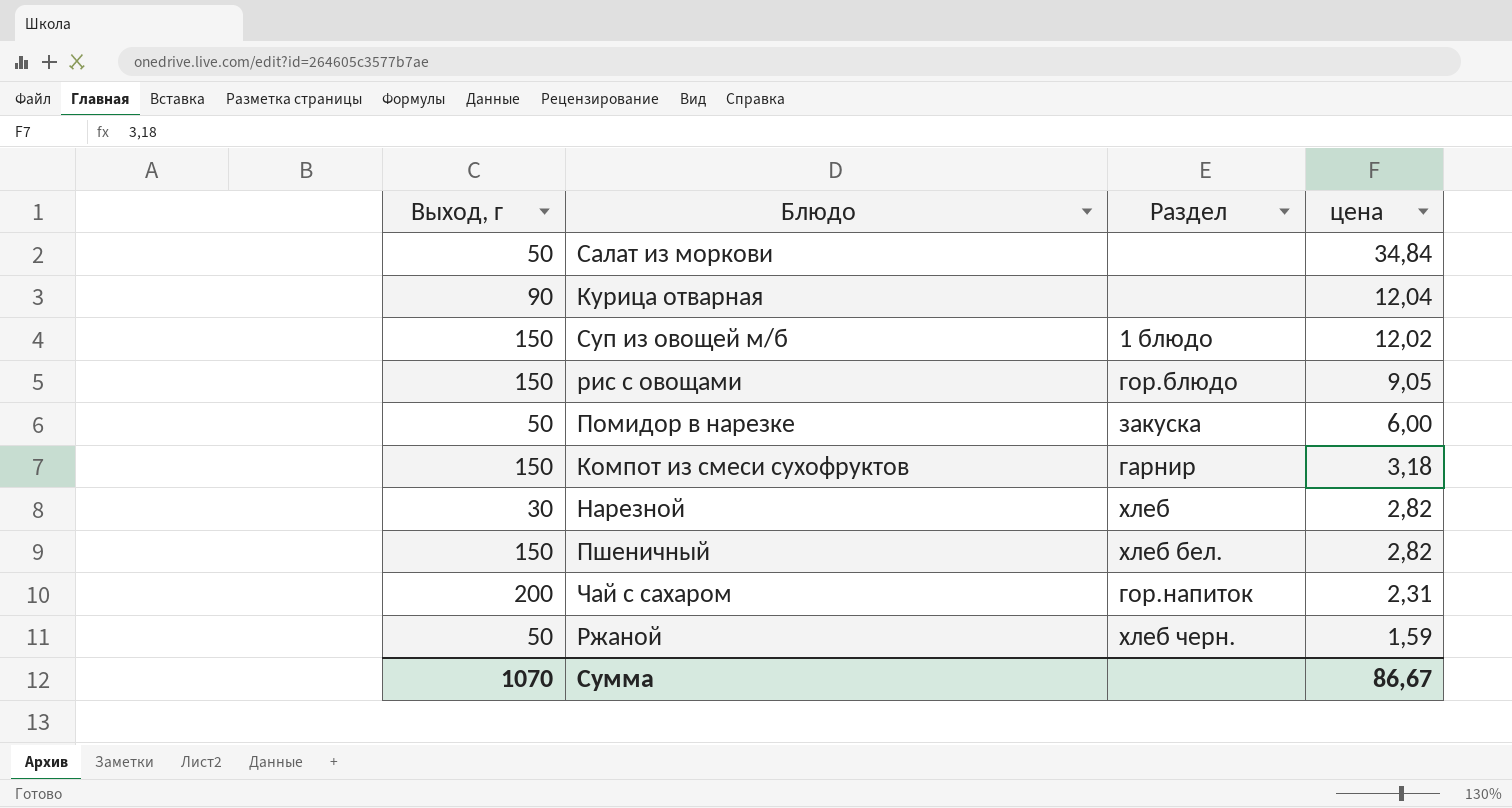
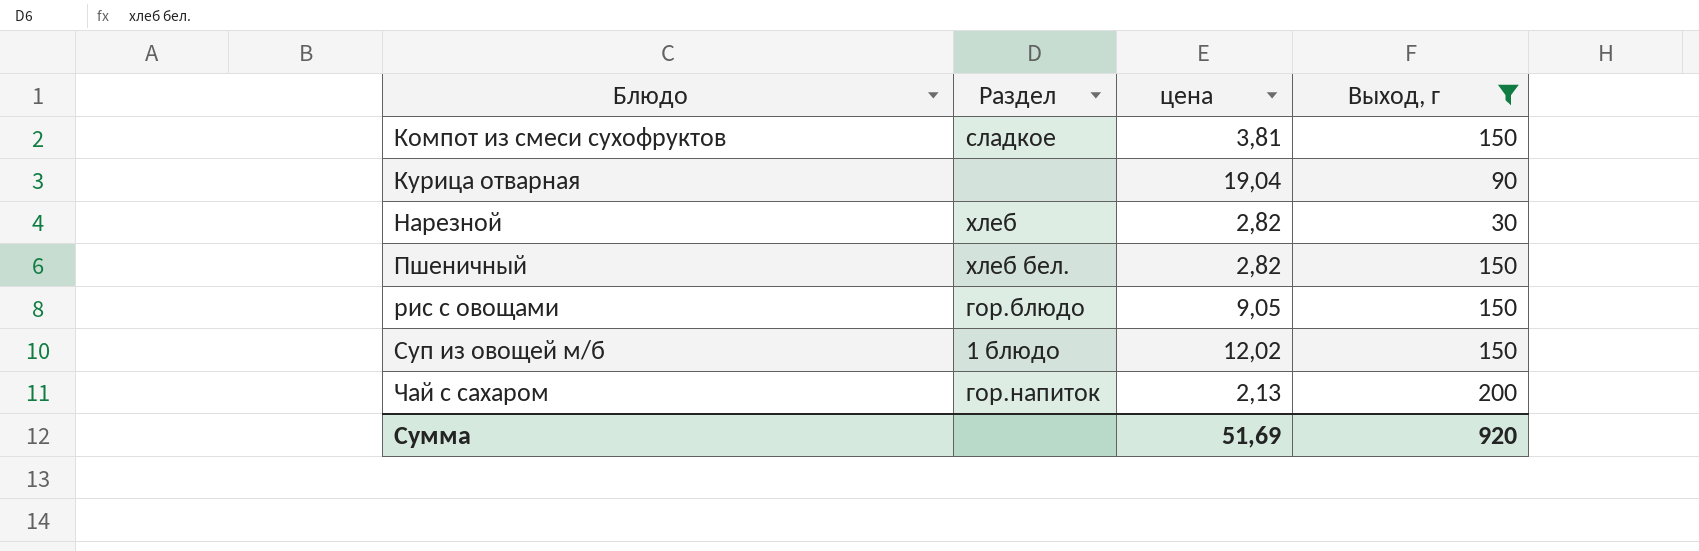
filter: none -> Выход, г != 50
row order: цена descending -> Блюдо ascending
column Выход, г | position: 1 -> 4
Компот из смеси сухофруктов | Раздел: гарнир -> сладкое
Компот из смеси сухофруктов | цена: 3,18 -> 3,81
Курица отварная | цена: 12,04 -> 19,04
Чай с сахаром | цена: 2,31 -> 2,13
Сумма | цена: 86,67 -> 51,69
Сумма | Выход, г: 1070 -> 920

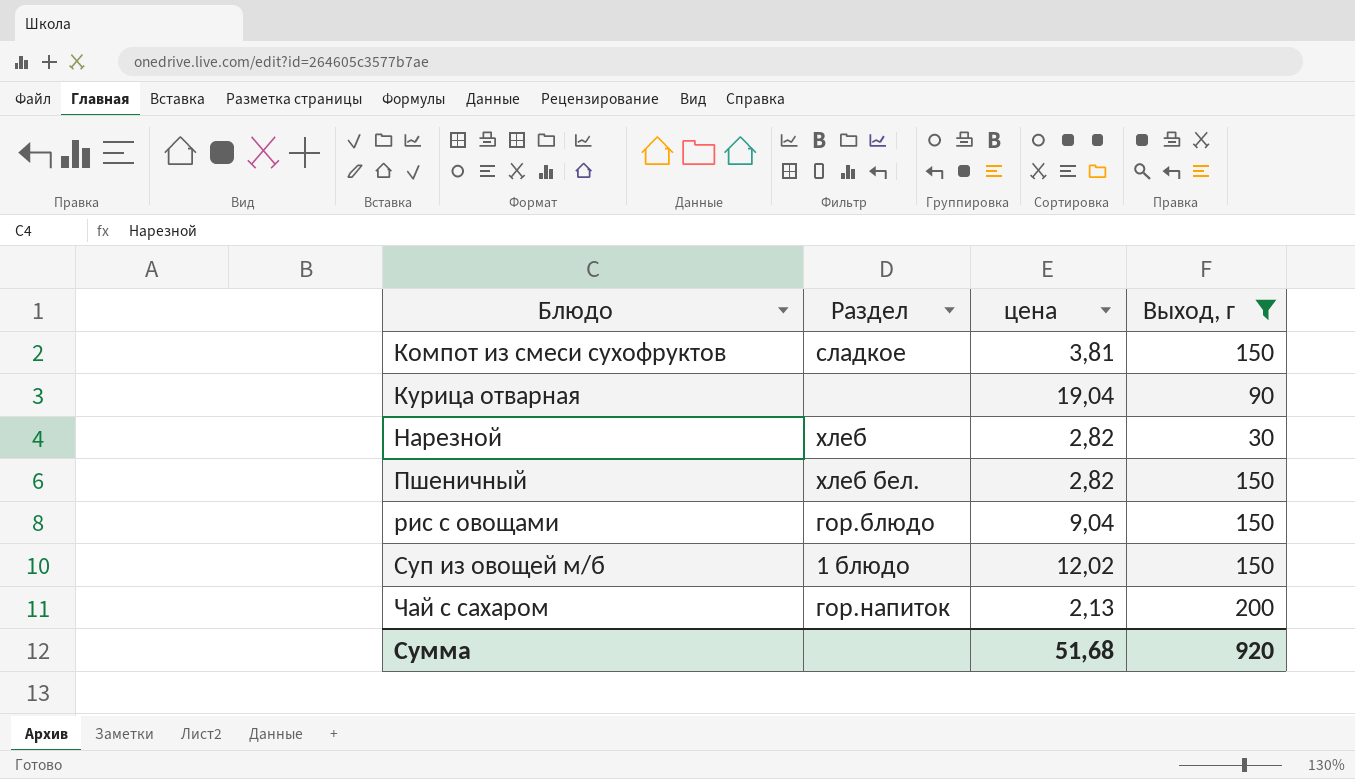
рис с овощами | цена: 9,05 -> 9,04
Сумма | цена: 51,69 -> 51,68

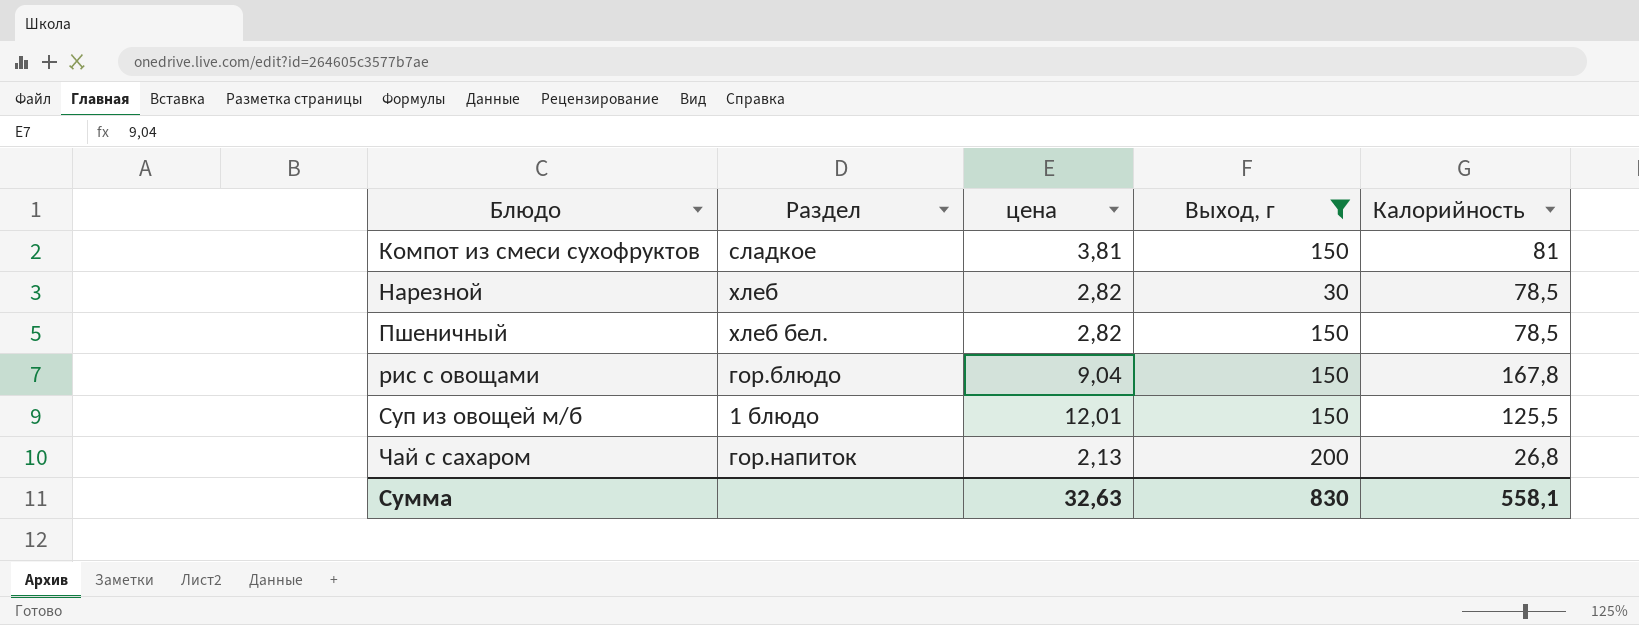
column Калорийность | position: none -> 5
row Курица отварная: none | 19,04 | 90 -> none
Суп из овощей м/б | цена: 12,02 -> 12,01
Сумма | цена: 51,68 -> 32,63
Сумма | Выход, г: 920 -> 830

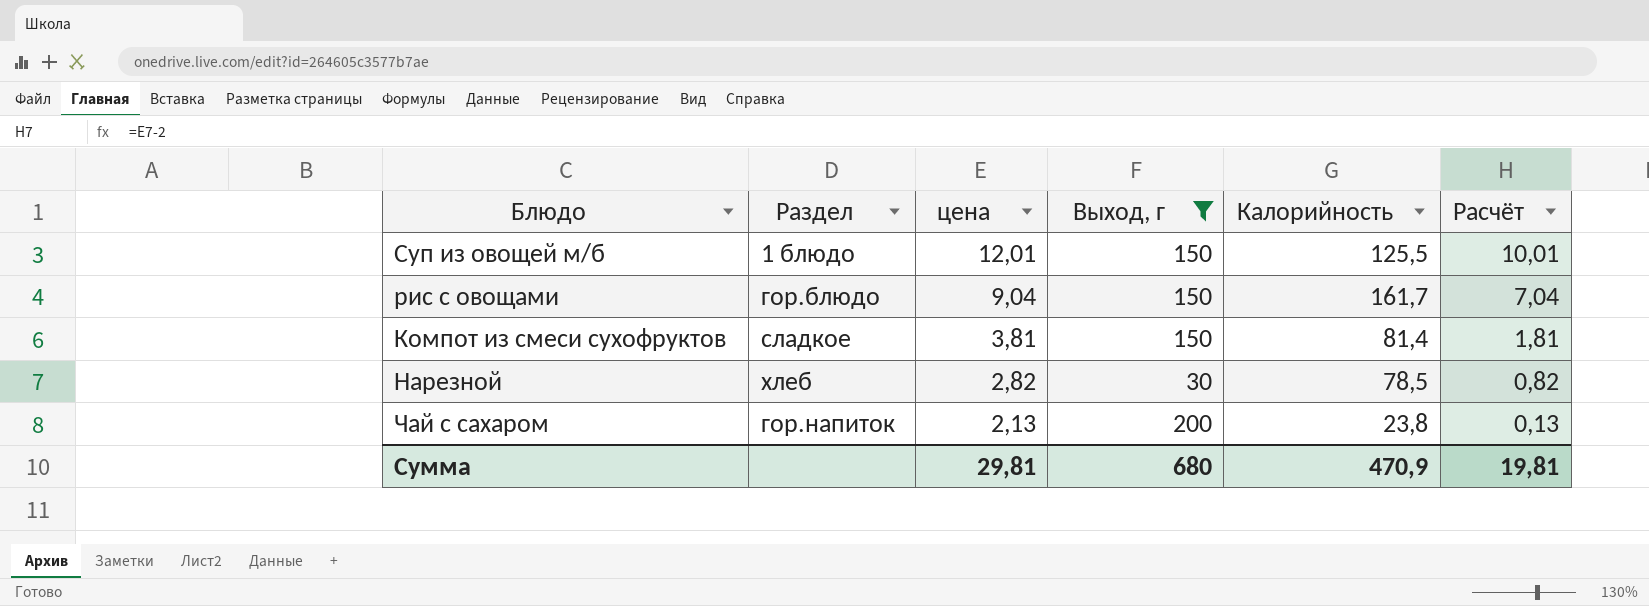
row order: Блюдо ascending -> цена descending
column Расчёт | formula: none -> [цена] - 2
row Пшеничный: хлеб бел. | 2,82 | 150 | 78,5 -> none
рис с овощами | Калорийность: 167,8 -> 161,7
Компот из смеси сухофруктов | Калорийность: 81 -> 81,4
Чай с сахаром | Калорийность: 26,8 -> 23,8
Сумма | цена: 32,63 -> 29,81
Сумма | Выход, г: 830 -> 680
Сумма | Калорийность: 558,1 -> 470,9

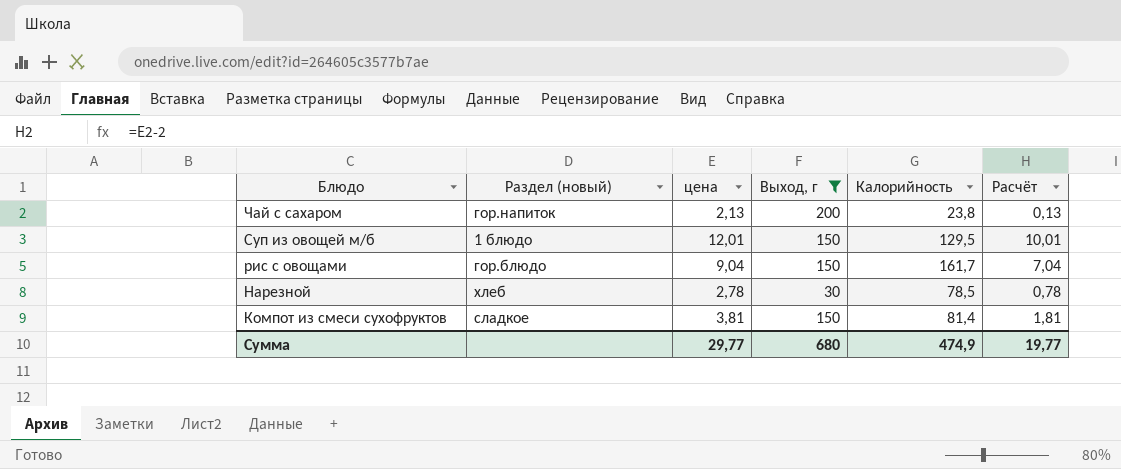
row order: цена descending -> Блюдо descending
column name: Раздел -> Раздел (новый)
Суп из овощей м/б | Калорийность: 125,5 -> 129,5
Нарезной | цена: 2,82 -> 2,78
Нарезной | Расчёт: 0,82 -> 0,78
Сумма | цена: 29,81 -> 29,77
Сумма | Калорийность: 470,9 -> 474,9
Сумма | Расчёт: 19,81 -> 19,77

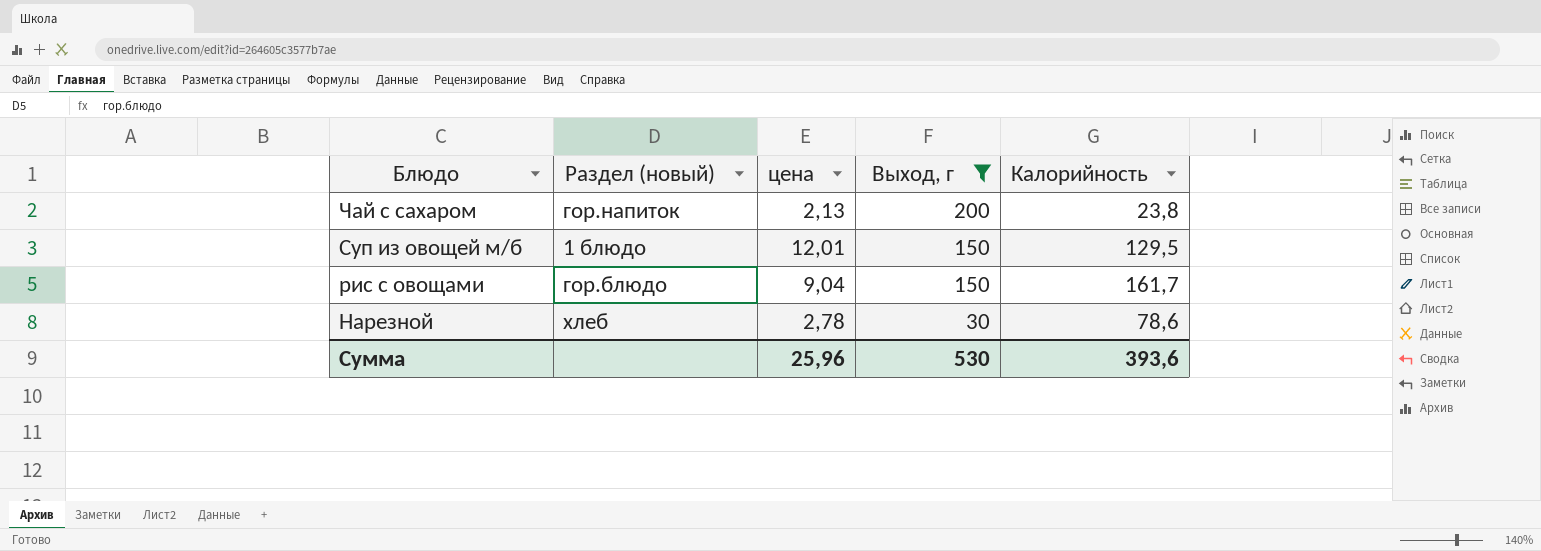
column Расчёт | formula: [цена] - 2 -> none
row Компот из смеси сухофруктов: сладкое | 3,81 | 150 | 81,4 | 1,81 -> none
Нарезной | Калорийность: 78,5 -> 78,6
Сумма | цена: 29,77 -> 25,96
Сумма | Выход, г: 680 -> 530
Сумма | Калорийность: 474,9 -> 393,6

